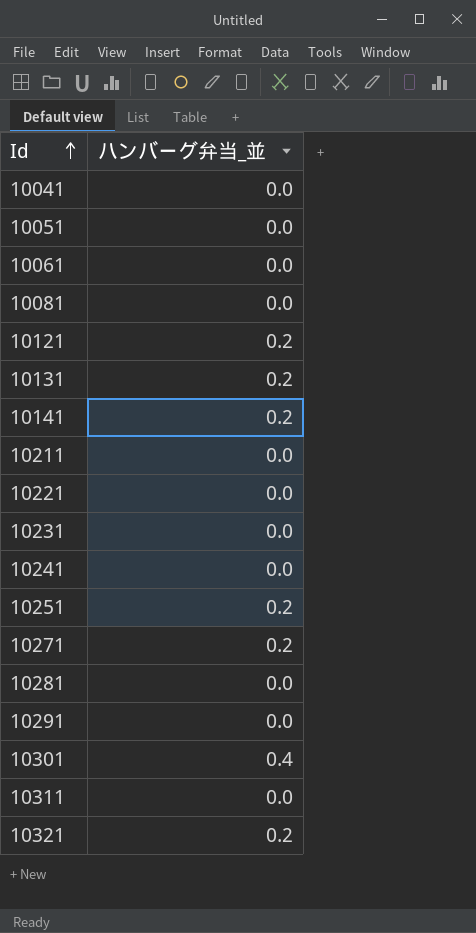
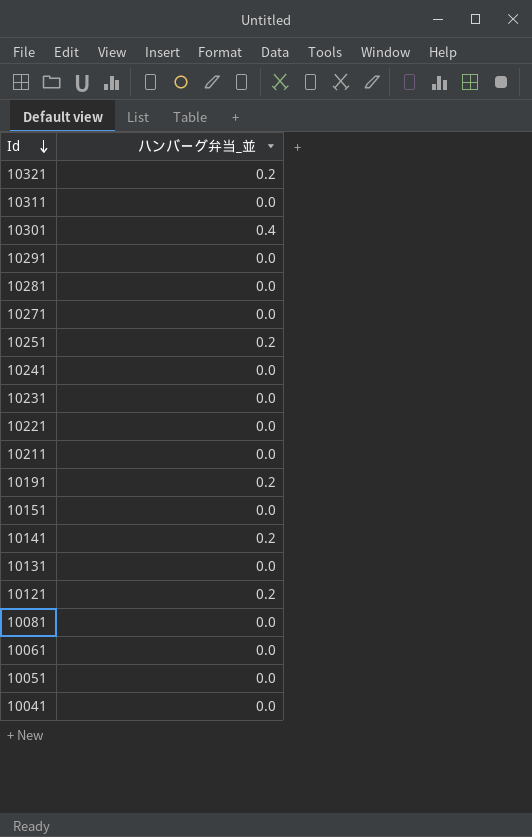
row order: Id ascending -> Id descending
10271 | ハンバーグ弁当_並: 0.2 -> 0.0
row 10191: none -> 0.2
row 10151: none -> 0.0
10131 | ハンバーグ弁当_並: 0.2 -> 0.0

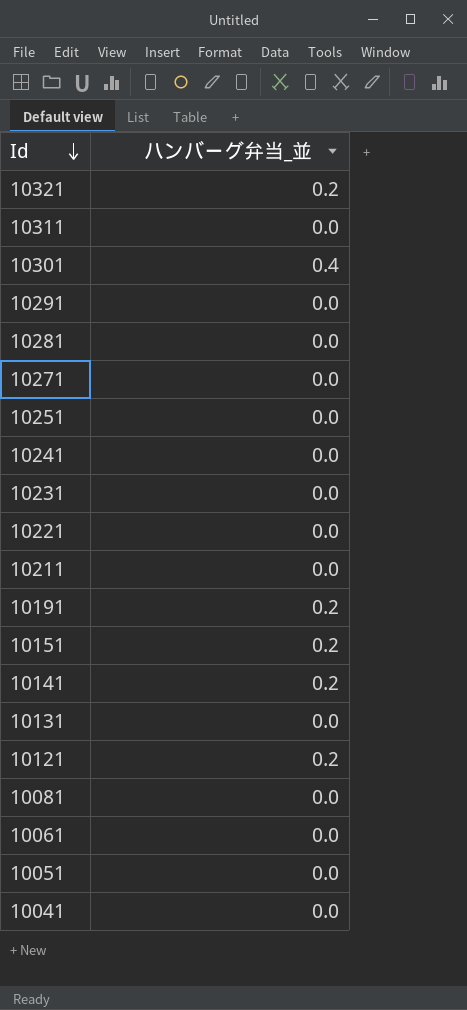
10251 | ハンバーグ弁当_並: 0.2 -> 0.0
10151 | ハンバーグ弁当_並: 0.0 -> 0.2

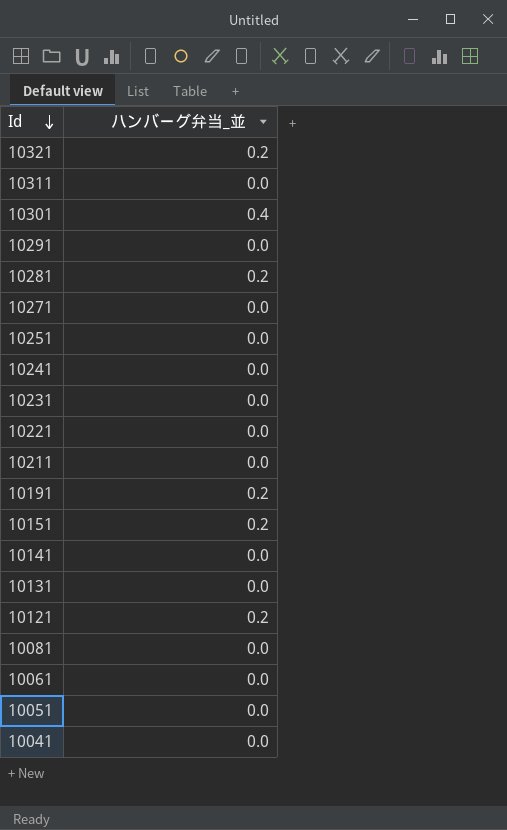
10281 | ハンバーグ弁当_並: 0.0 -> 0.2
10141 | ハンバーグ弁当_並: 0.2 -> 0.0

